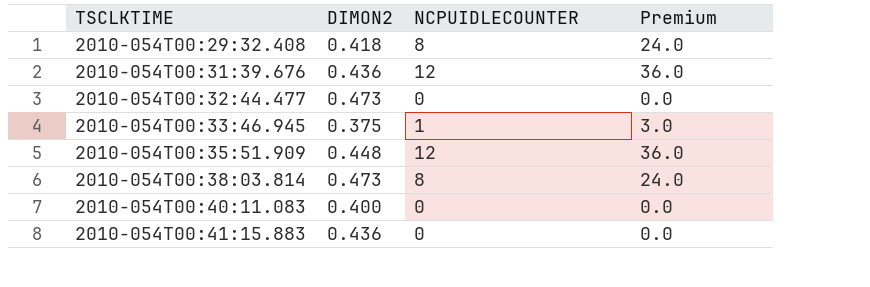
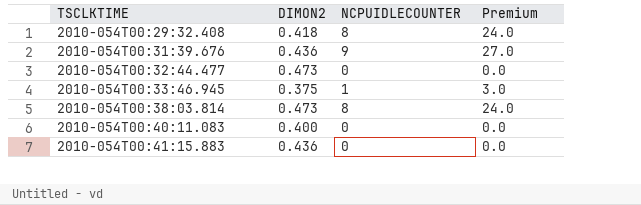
row 2010-054T00:35:51.909: 0.448 | 12 | 36.0 -> none
2010-054T00:31:39.676 | NCPUIDLECOUNTER: 12 -> 9
2010-054T00:31:39.676 | Premium: 36.0 -> 27.0

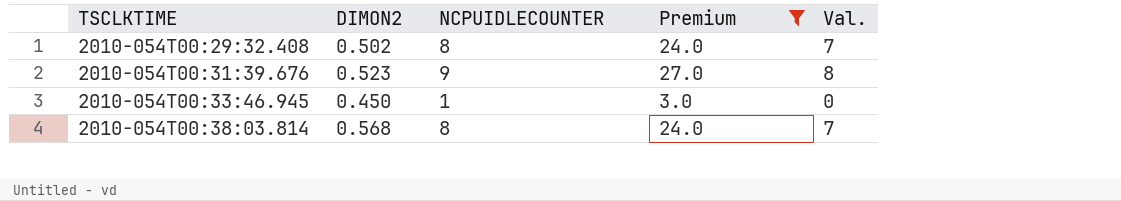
filter: none -> Premium != 0.0
column Val. | formula: none -> [NCPUIDLECOUNTER] - 1
2010-054T00:29:32.408 | DIMON2: 0.418 -> 0.502
2010-054T00:31:39.676 | DIMON2: 0.436 -> 0.523
2010-054T00:33:46.945 | DIMON2: 0.375 -> 0.450
2010-054T00:38:03.814 | DIMON2: 0.473 -> 0.568

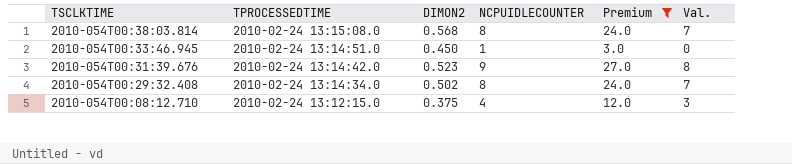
row order: TSCLKTIME ascending -> TSCLKTIME descending
column TPROCESSEDTIME | position: none -> 2
row 2010-054T00:08:12.710: none -> 2010-02-24 13:12:15.0 | 0.375 | 4 | 12.0 | 3

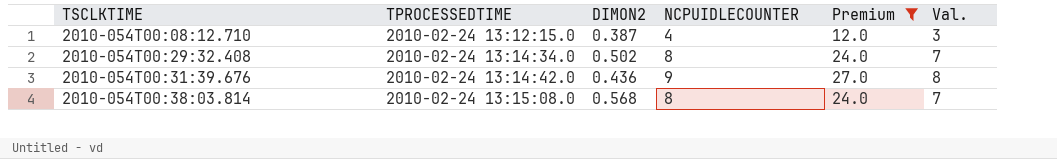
row order: TSCLKTIME descending -> TSCLKTIME ascending
row 2010-054T00:33:46.945: 2010-02-24 13:14:51.0 | 0.450 | 1 | 3.0 | 0 -> none
2010-054T00:08:12.710 | DIMON2: 0.375 -> 0.387
2010-054T00:31:39.676 | DIMON2: 0.523 -> 0.436

